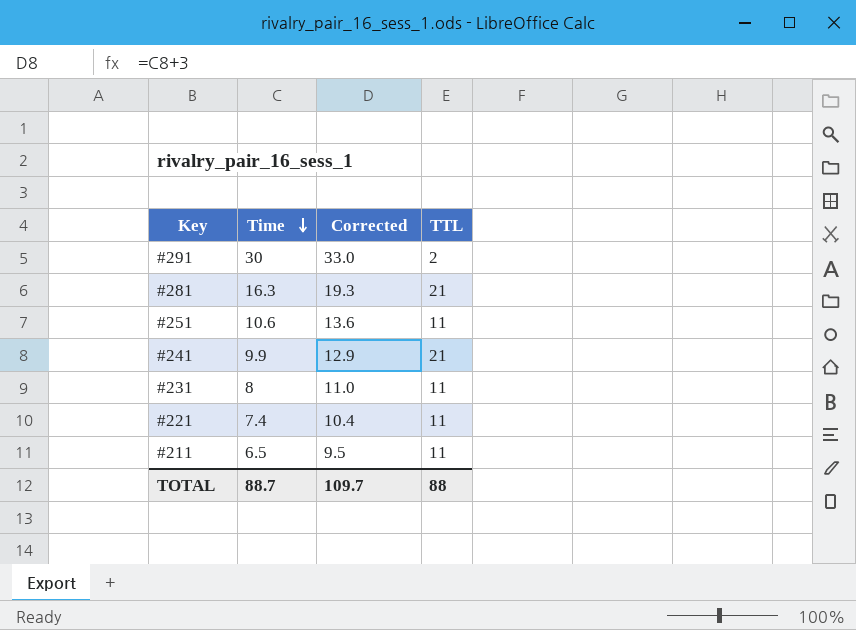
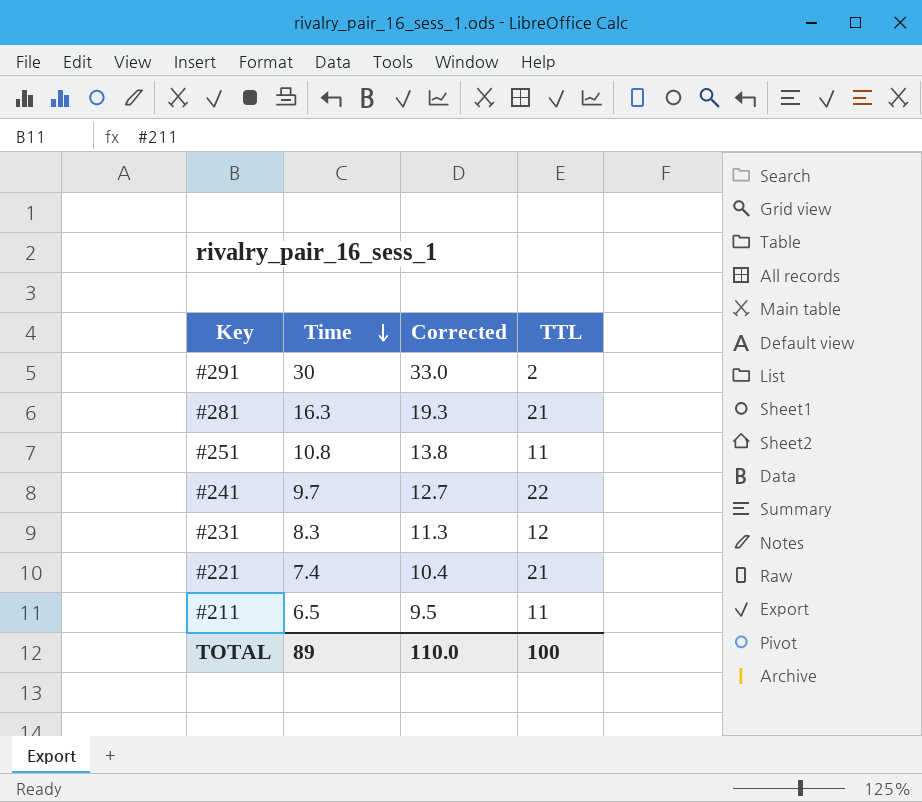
#251 | Time: 10.6 -> 10.8
#251 | Corrected: 13.6 -> 13.8
#241 | Time: 9.9 -> 9.7
#241 | Corrected: 12.9 -> 12.7
#241 | TTL: 21 -> 22
#231 | Time: 8 -> 8.3
#231 | Corrected: 11.0 -> 11.3
#231 | TTL: 11 -> 12
#221 | TTL: 11 -> 21
TOTAL | Time: 88.7 -> 89
TOTAL | Corrected: 109.7 -> 110.0
TOTAL | TTL: 88 -> 100

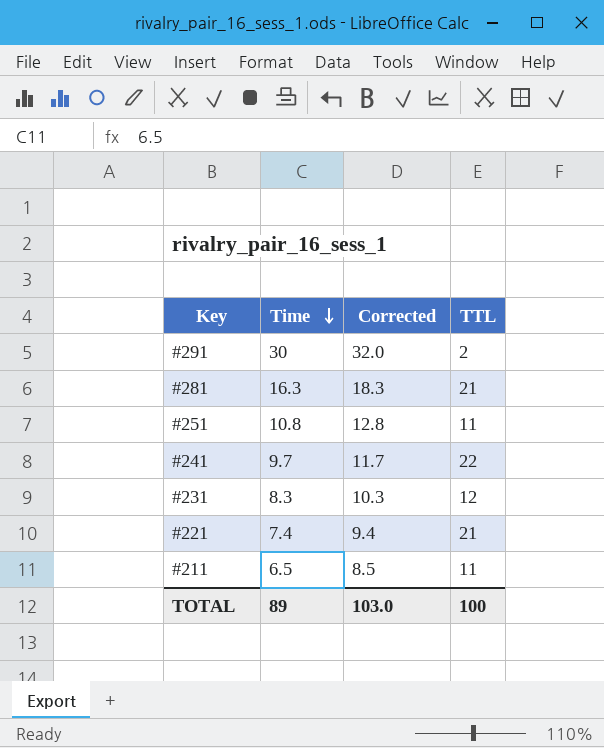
column Corrected | formula: [Time] + 3 -> [Time] + 2
TOTAL | Corrected: 110.0 -> 103.0

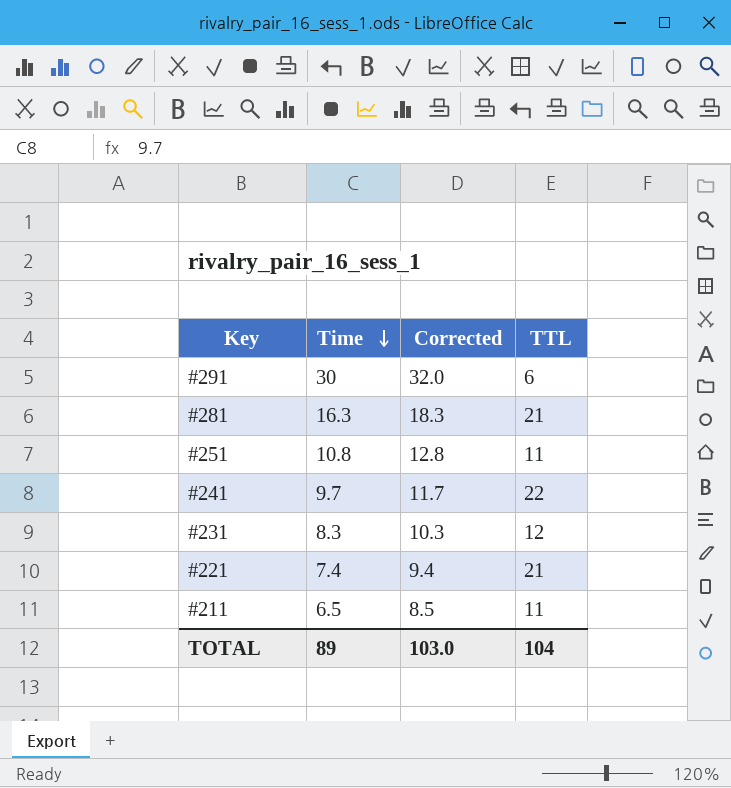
#291 | TTL: 2 -> 6
TOTAL | TTL: 100 -> 104

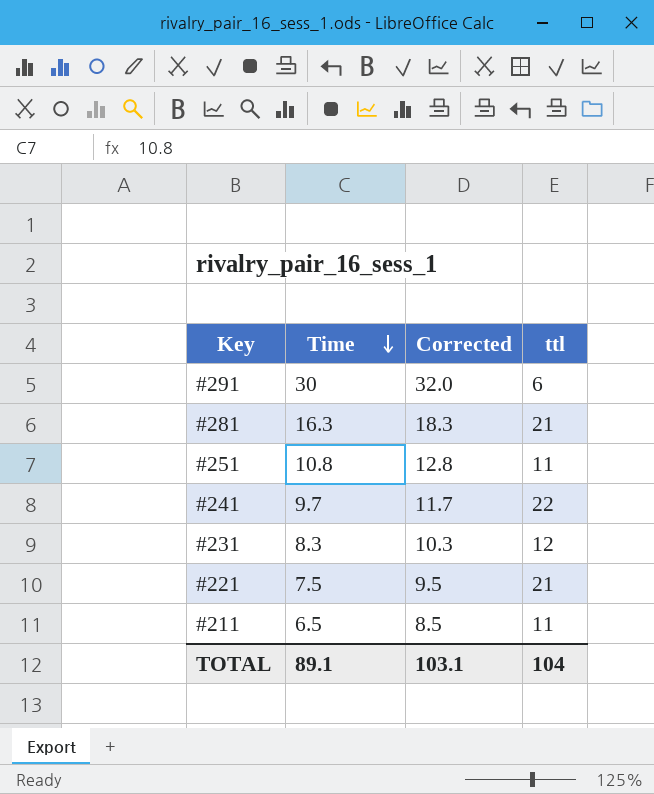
column name: TTL -> ttl
#221 | Time: 7.4 -> 7.5
#221 | Corrected: 9.4 -> 9.5
TOTAL | Time: 89 -> 89.1
TOTAL | Corrected: 103.0 -> 103.1

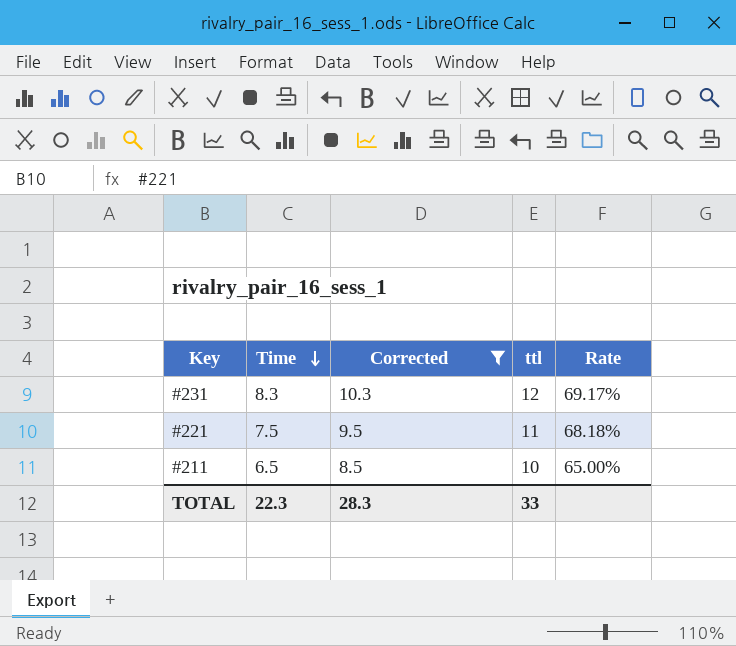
filter: none -> Corrected <= 10.3
column Rate | formula: none -> [Time] / [ttl]
#221 | ttl: 21 -> 11
#211 | ttl: 11 -> 10
TOTAL | Time: 89.1 -> 22.3
TOTAL | Corrected: 103.1 -> 28.3
TOTAL | ttl: 104 -> 33

